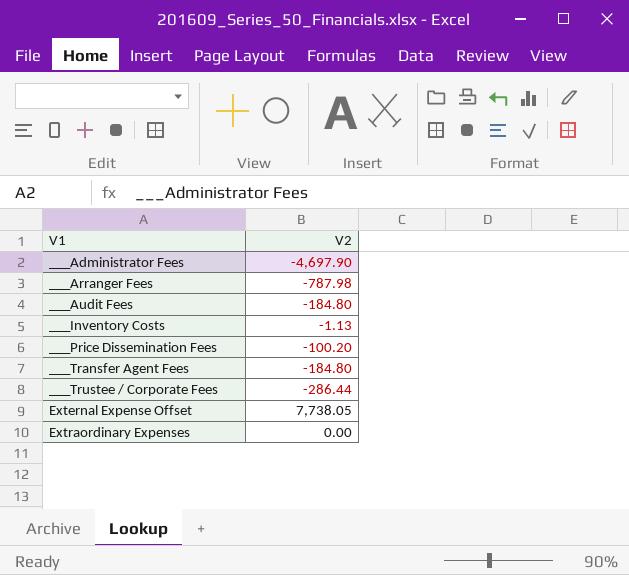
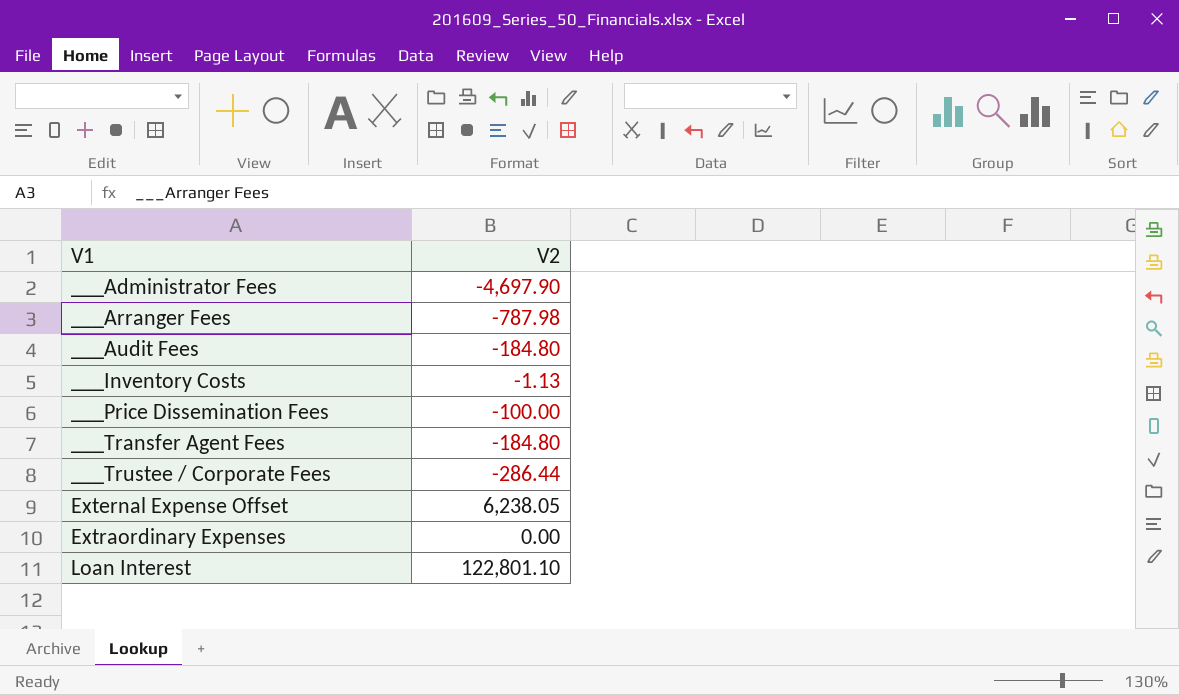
___Price Dissemination Fees | V2: -100.20 -> -100.00
External Expense Offset | V2: 7,738.05 -> 6,238.05
row Loan Interest: none -> 122,801.10

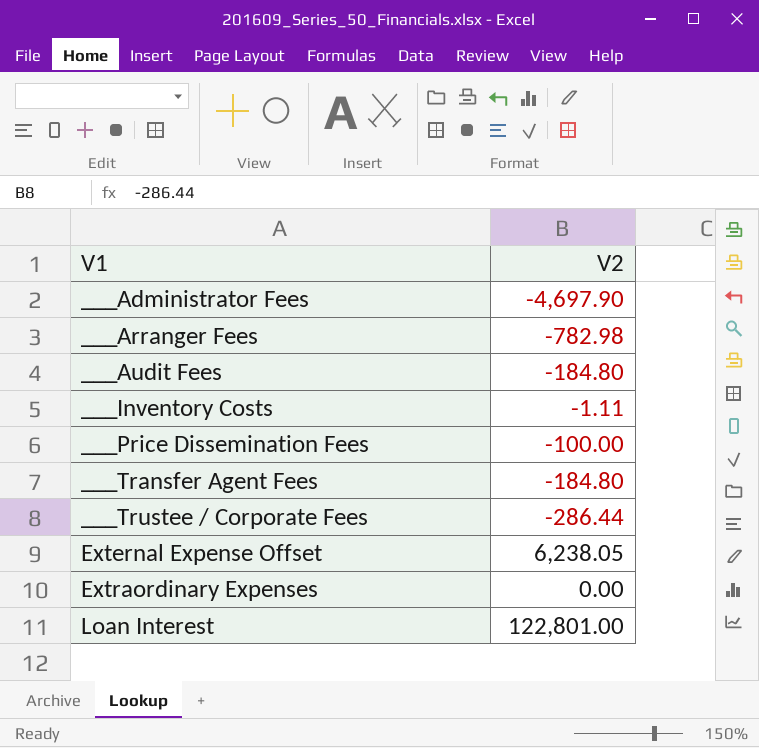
___Arranger Fees | V2: -787.98 -> -782.98
___Inventory Costs | V2: -1.13 -> -1.11
Loan Interest | V2: 122,801.10 -> 122,801.00

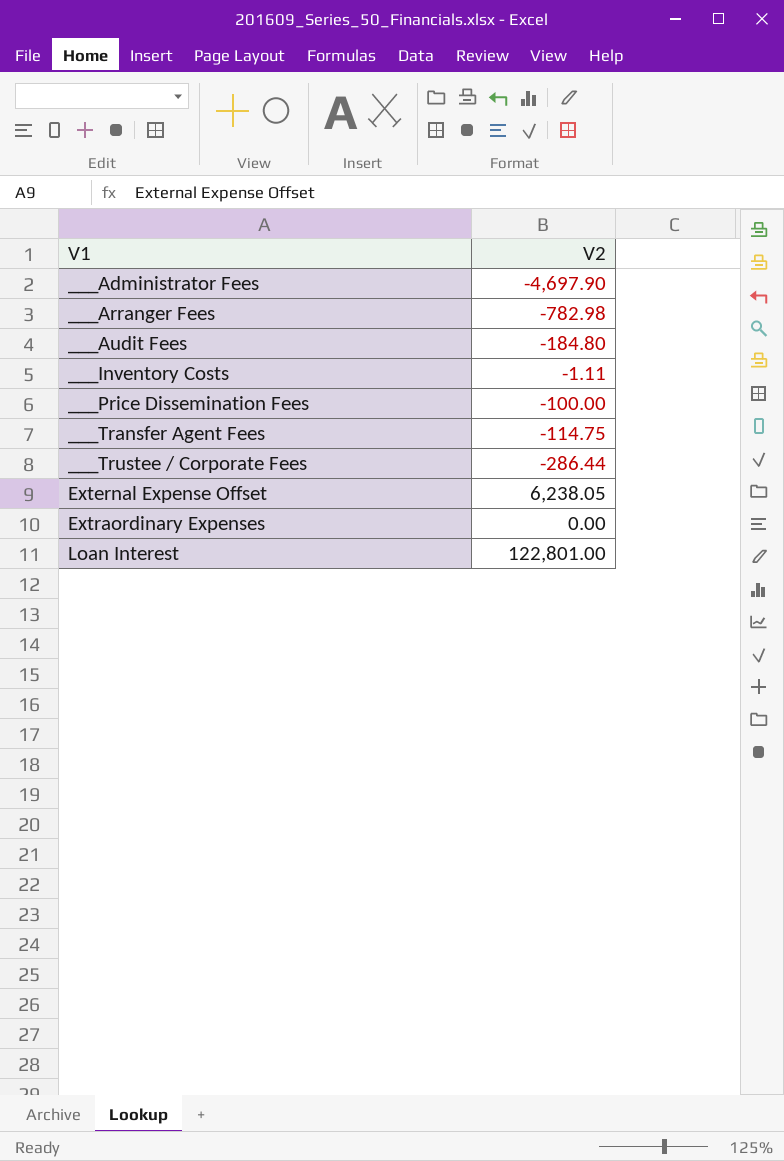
___Transfer Agent Fees | V2: -184.80 -> -114.75

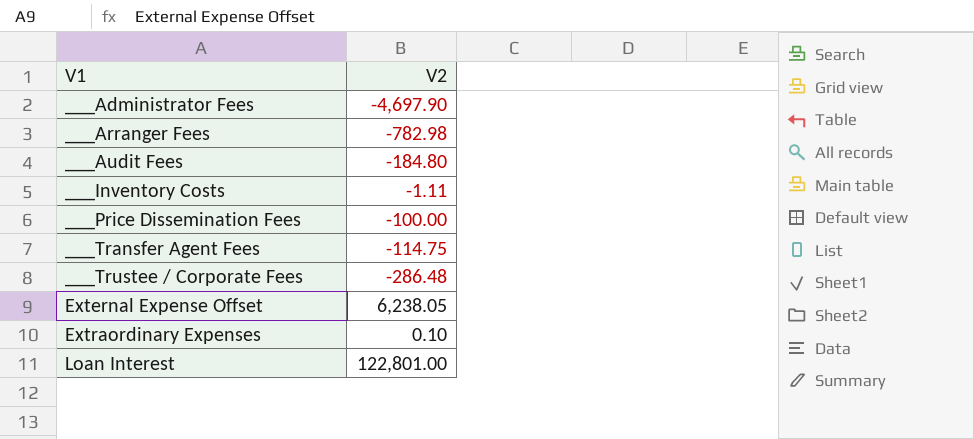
___Trustee / Corporate Fees | V2: -286.44 -> -286.48
Extraordinary Expenses | V2: 0.00 -> 0.10

